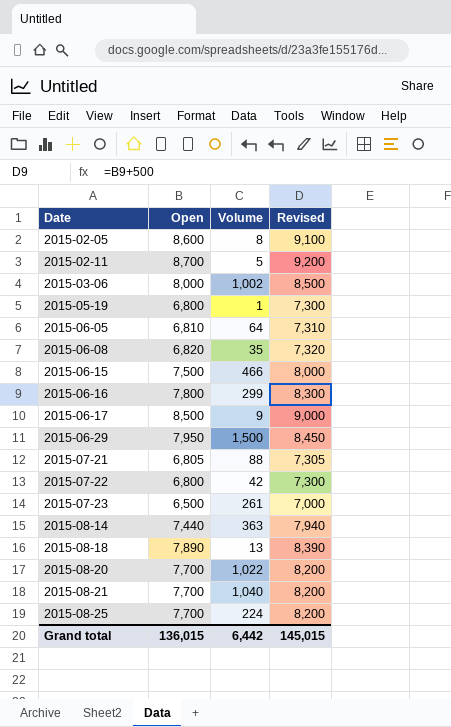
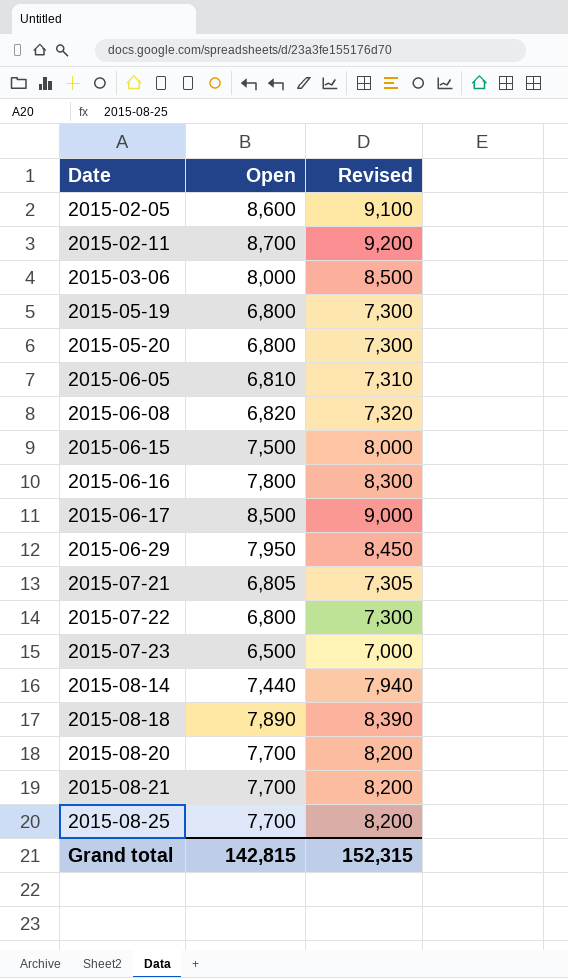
column Volume | position: 3 -> none
row 2015-05-20: none -> 6,800 | 7,300
Grand total | Open: 136,015 -> 142,815
Grand total | Revised: 145,015 -> 152,315

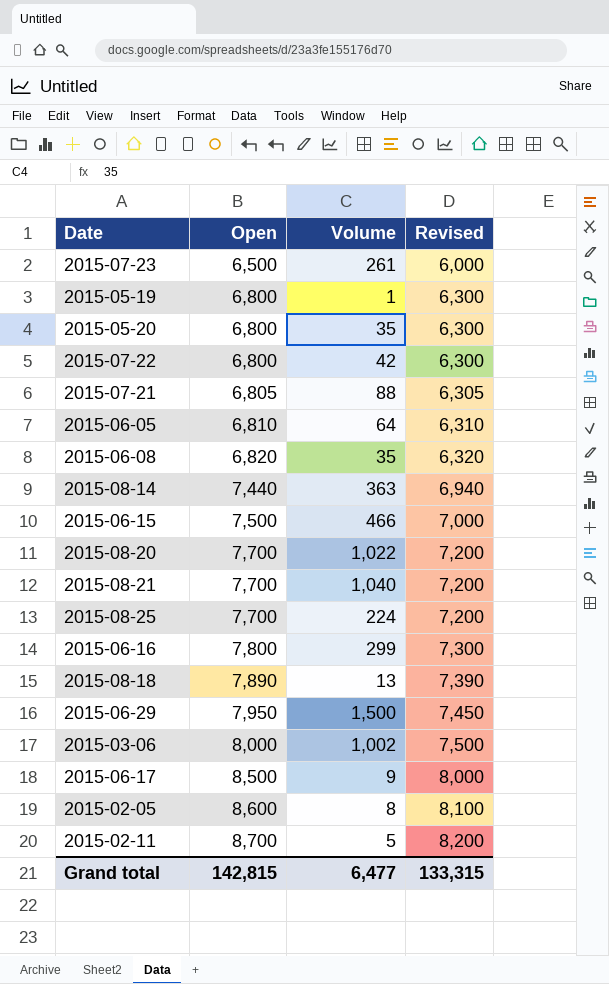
row order: Date ascending -> Open ascending
column Volume | position: none -> 3
column Revised | formula: [Open] + 500 -> [Open] - 500
Grand total | Revised: 152,315 -> 133,315

